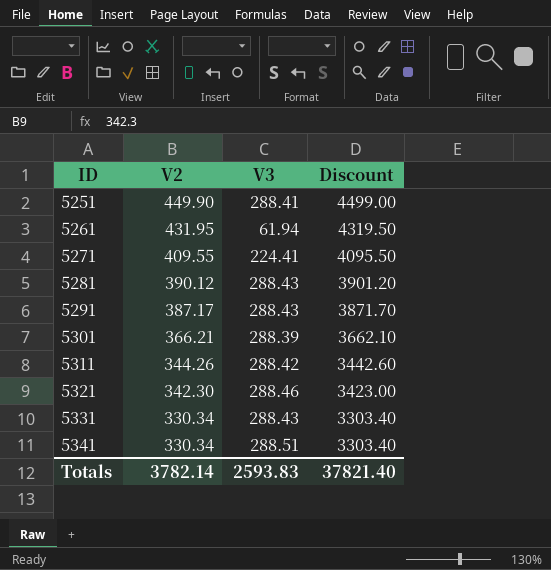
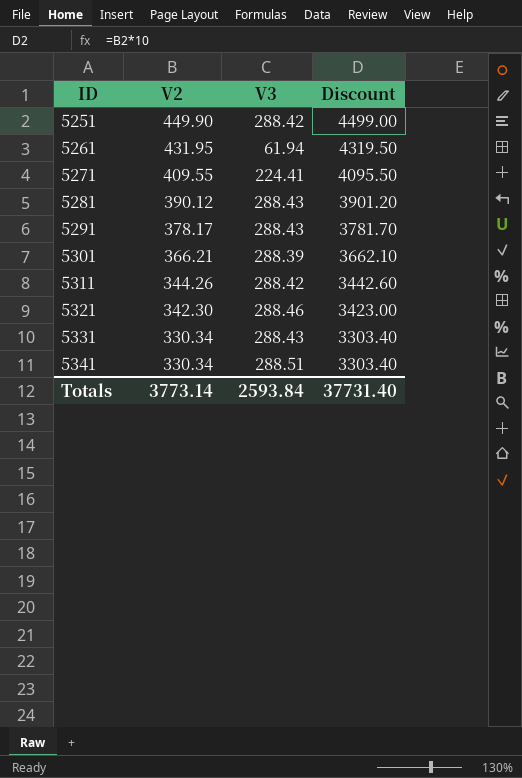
5251 | V3: 288.41 -> 288.42
5291 | V2: 387.17 -> 378.17
5291 | Discount: 3871.70 -> 3781.70
Totals | V2: 3782.14 -> 3773.14
Totals | V3: 2593.83 -> 2593.84
Totals | Discount: 37821.40 -> 37731.40

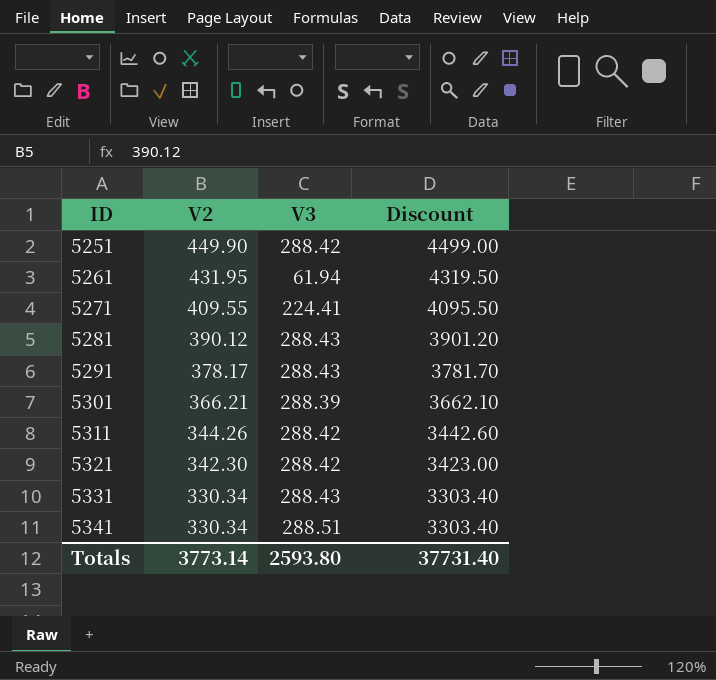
5321 | V3: 288.46 -> 288.42
Totals | V3: 2593.84 -> 2593.80

